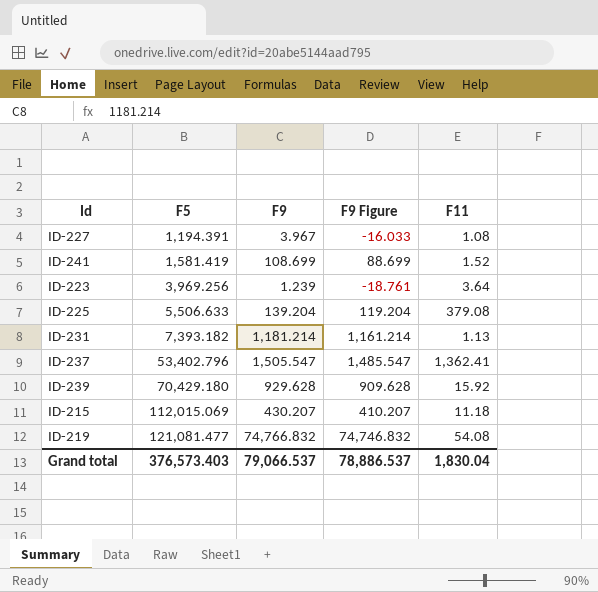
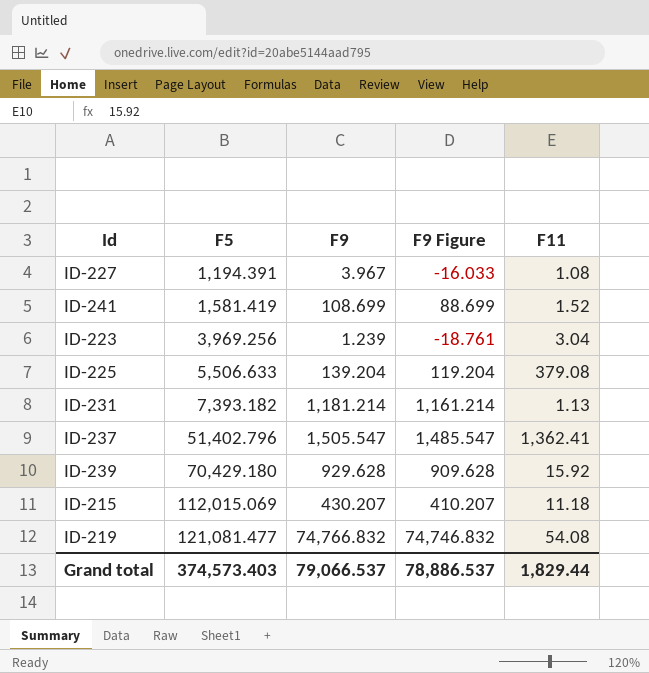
ID-223 | F11: 3.64 -> 3.04
ID-237 | F5: 53,402.796 -> 51,402.796
Grand total | F5: 376,573.403 -> 374,573.403
Grand total | F11: 1,830.04 -> 1,829.44

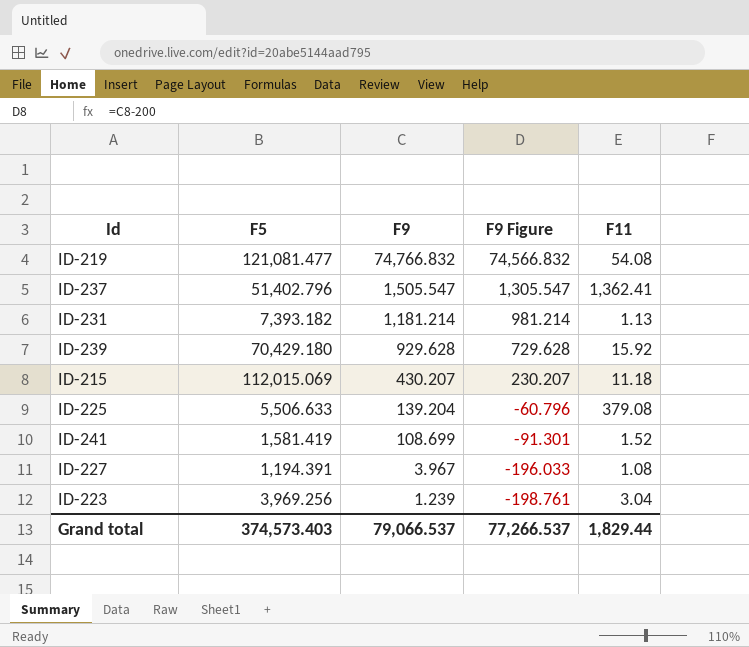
row order: F5 ascending -> F9 descending
column F9 Figure | formula: [F9] - 20 -> [F9] - 200
Grand total | F9 Figure: 78,886.537 -> 77,266.537

